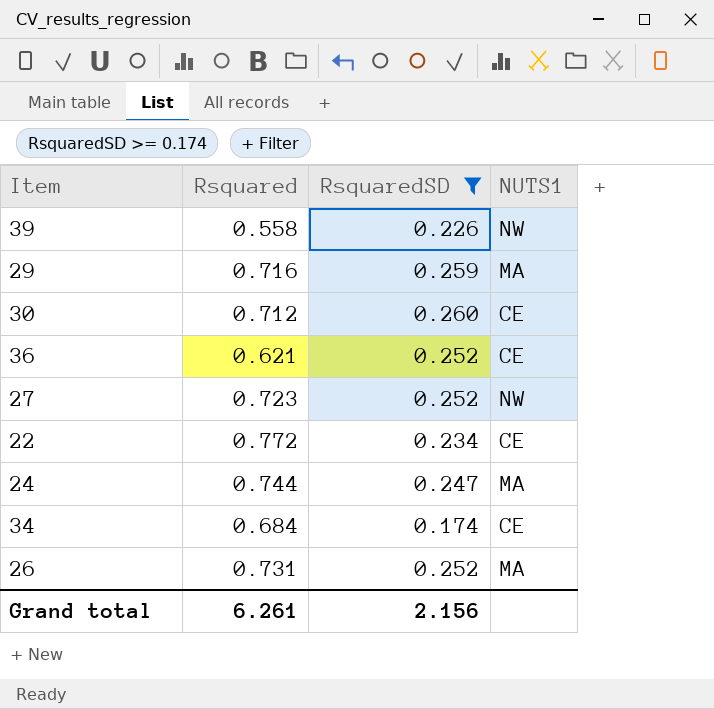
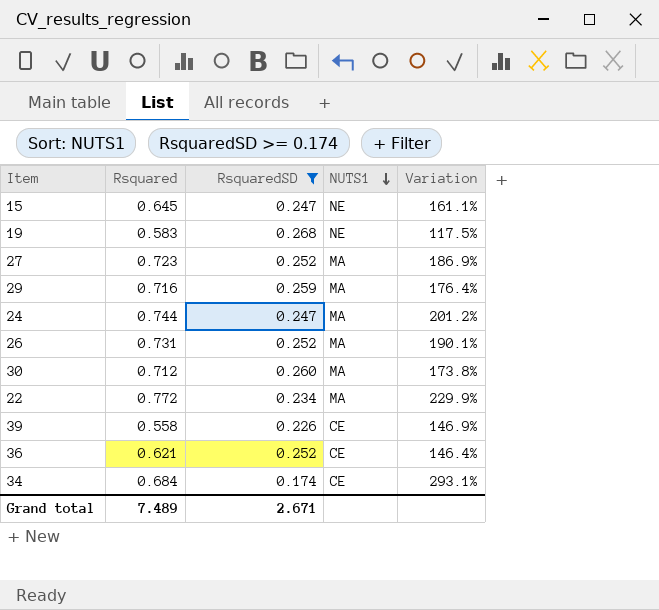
row order: none -> NUTS1 descending
column Variation | formula: none -> ([Rsquared] - [RsquaredSD]) / [RsquaredSD]
row 15: none -> 0.645 | 0.247 | NE | 161.1%
row 19: none -> 0.583 | 0.268 | NE | 117.5%
27 | NUTS1: NW -> MA
30 | NUTS1: CE -> MA
22 | NUTS1: CE -> MA
39 | NUTS1: NW -> CE
Grand total | Rsquared: 6.261 -> 7.489
Grand total | RsquaredSD: 2.156 -> 2.671

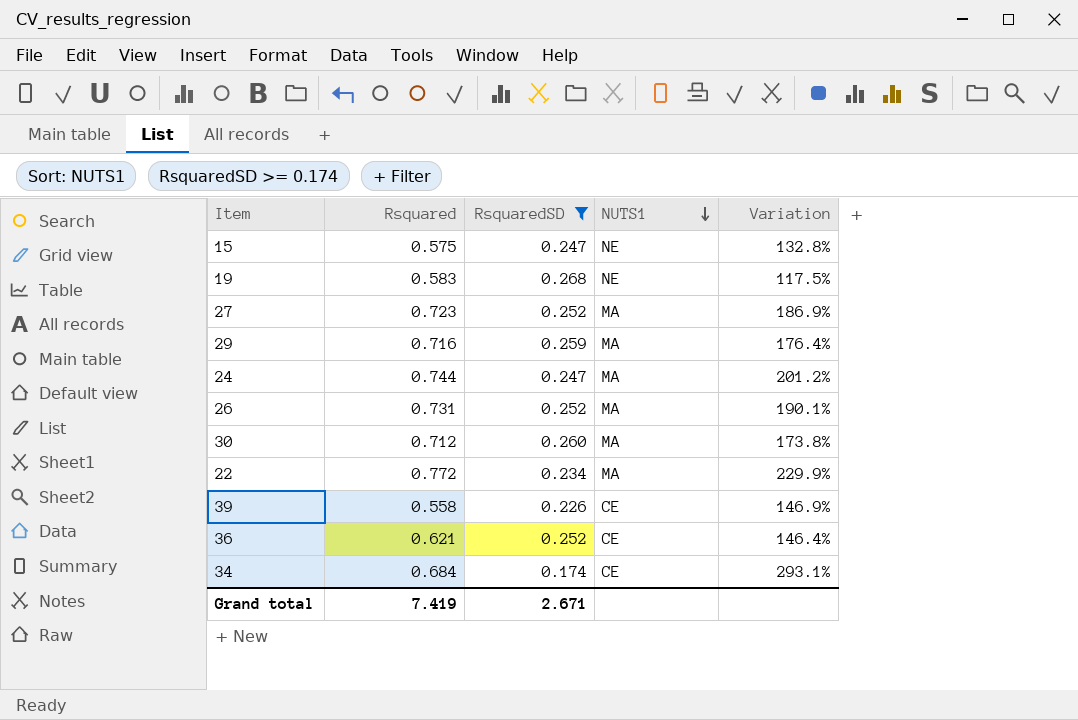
15 | Rsquared: 0.645 -> 0.575
15 | Variation: 161.1% -> 132.8%
Grand total | Rsquared: 7.489 -> 7.419

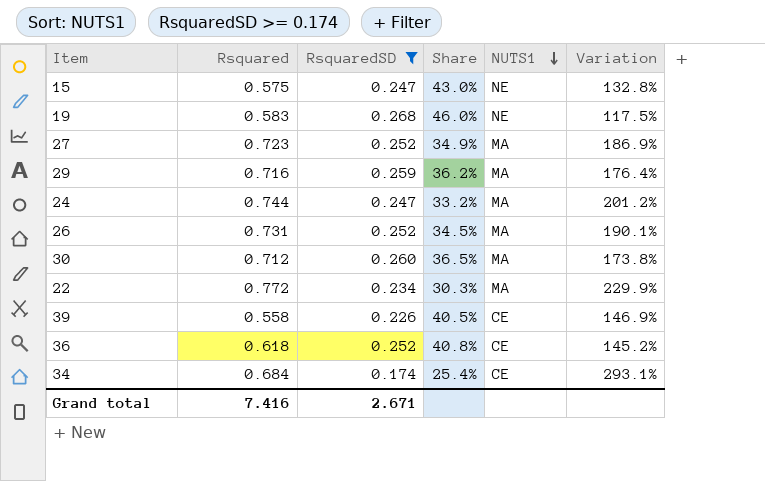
column Share | formula: none -> [RsquaredSD] / [Rsquared]
36 | Rsquared: 0.621 -> 0.618
36 | Variation: 146.4% -> 145.2%
Grand total | Rsquared: 7.419 -> 7.416

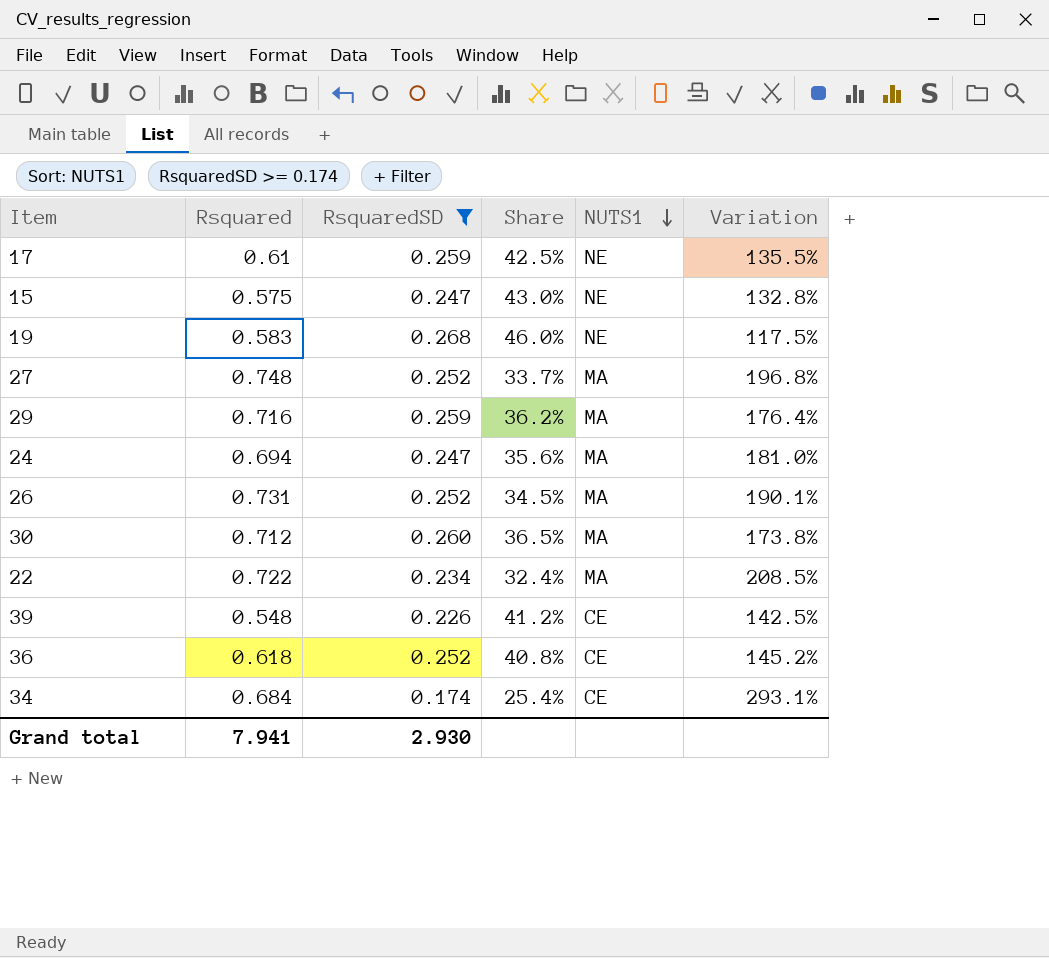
row 17: none -> 0.61 | 0.259 | 42.5% | NE | 135.5%
27 | Rsquared: 0.723 -> 0.748
27 | Share: 34.9% -> 33.7%
27 | Variation: 186.9% -> 196.8%
24 | Rsquared: 0.744 -> 0.694
24 | Share: 33.2% -> 35.6%
24 | Variation: 201.2% -> 181.0%
22 | Rsquared: 0.772 -> 0.722
22 | Share: 30.3% -> 32.4%
22 | Variation: 229.9% -> 208.5%
39 | Rsquared: 0.558 -> 0.548
39 | Share: 40.5% -> 41.2%
39 | Variation: 146.9% -> 142.5%
Grand total | Rsquared: 7.416 -> 7.941
Grand total | RsquaredSD: 2.671 -> 2.930

